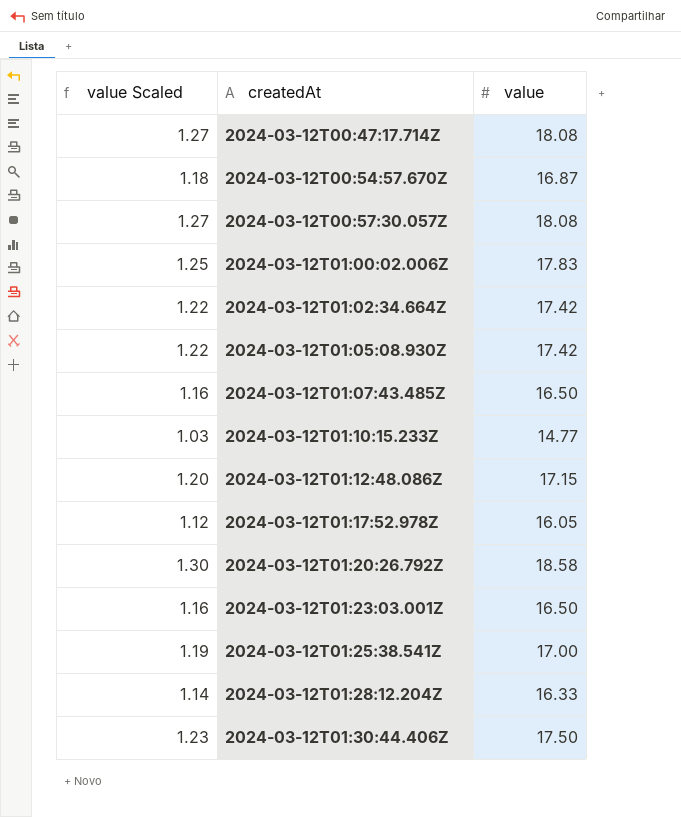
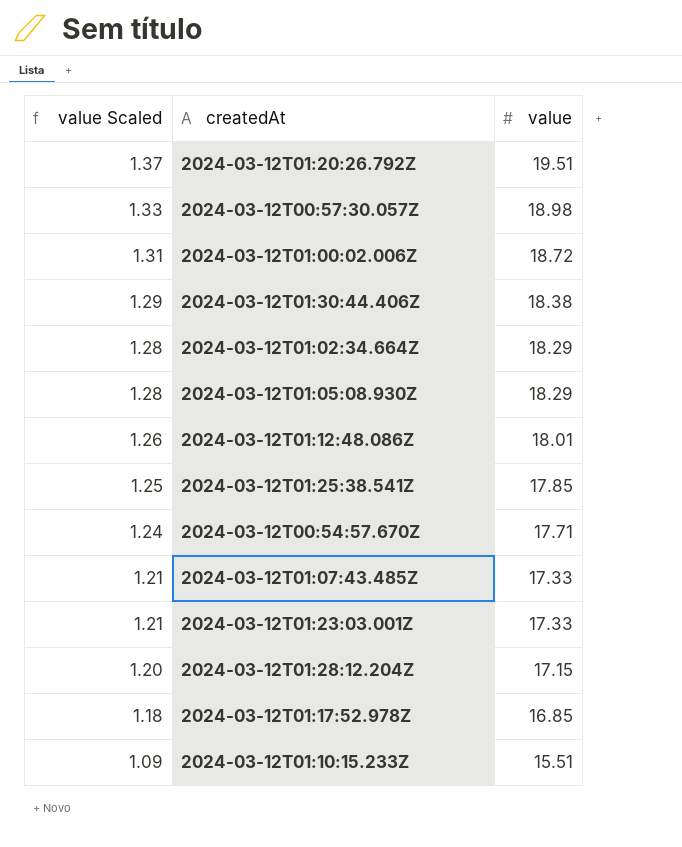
row order: createdAt ascending -> value Scaled descending
row 2024-03-12T00:47:17.714Z: 1.27 | 18.08 -> none
2024-03-12T01:20:26.792Z | value Scaled: 1.30 -> 1.37
2024-03-12T01:20:26.792Z | value: 18.58 -> 19.51
2024-03-12T00:57:30.057Z | value Scaled: 1.27 -> 1.33
2024-03-12T00:57:30.057Z | value: 18.08 -> 18.98
2024-03-12T01:00:02.006Z | value Scaled: 1.25 -> 1.31
2024-03-12T01:00:02.006Z | value: 17.83 -> 18.72
2024-03-12T01:30:44.406Z | value Scaled: 1.23 -> 1.29
2024-03-12T01:30:44.406Z | value: 17.50 -> 18.38
2024-03-12T01:02:34.664Z | value Scaled: 1.22 -> 1.28
2024-03-12T01:02:34.664Z | value: 17.42 -> 18.29
2024-03-12T01:05:08.930Z | value Scaled: 1.22 -> 1.28
2024-03-12T01:05:08.930Z | value: 17.42 -> 18.29
2024-03-12T01:12:48.086Z | value Scaled: 1.20 -> 1.26
2024-03-12T01:12:48.086Z | value: 17.15 -> 18.01
2024-03-12T01:25:38.541Z | value Scaled: 1.19 -> 1.25
2024-03-12T01:25:38.541Z | value: 17.00 -> 17.85
2024-03-12T00:54:57.670Z | value Scaled: 1.18 -> 1.24
2024-03-12T00:54:57.670Z | value: 16.87 -> 17.71
2024-03-12T01:07:43.485Z | value Scaled: 1.16 -> 1.21
2024-03-12T01:07:43.485Z | value: 16.50 -> 17.33
2024-03-12T01:23:03.001Z | value Scaled: 1.16 -> 1.21
2024-03-12T01:23:03.001Z | value: 16.50 -> 17.33
2024-03-12T01:28:12.204Z | value Scaled: 1.14 -> 1.20
2024-03-12T01:28:12.204Z | value: 16.33 -> 17.15
2024-03-12T01:17:52.978Z | value Scaled: 1.12 -> 1.18
2024-03-12T01:17:52.978Z | value: 16.05 -> 16.85
2024-03-12T01:10:15.233Z | value Scaled: 1.03 -> 1.09
2024-03-12T01:10:15.233Z | value: 14.77 -> 15.51

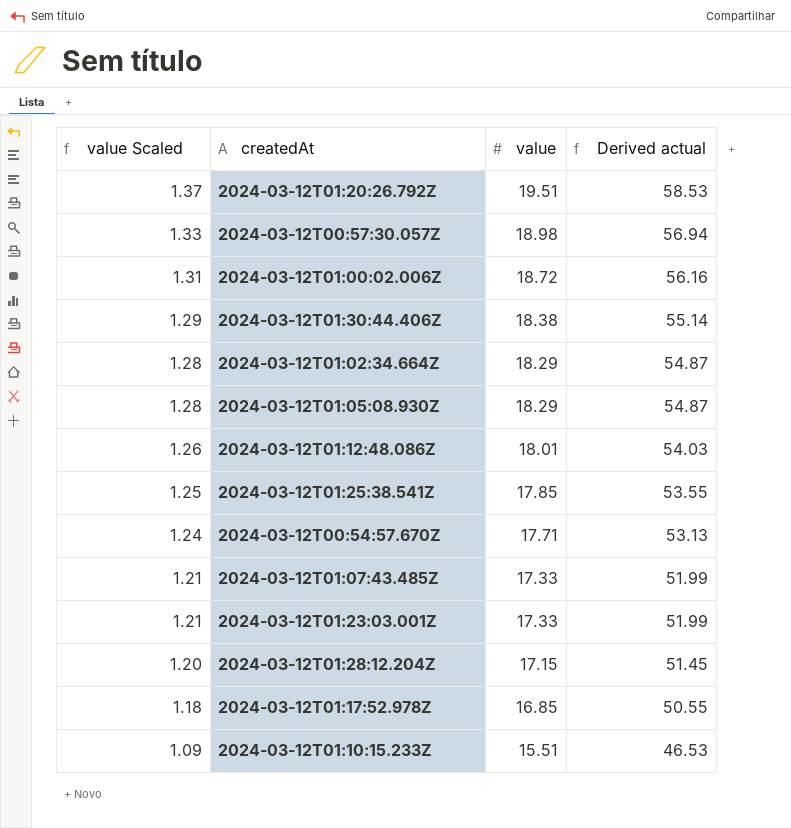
column Derived actual | formula: none -> [value] * 3

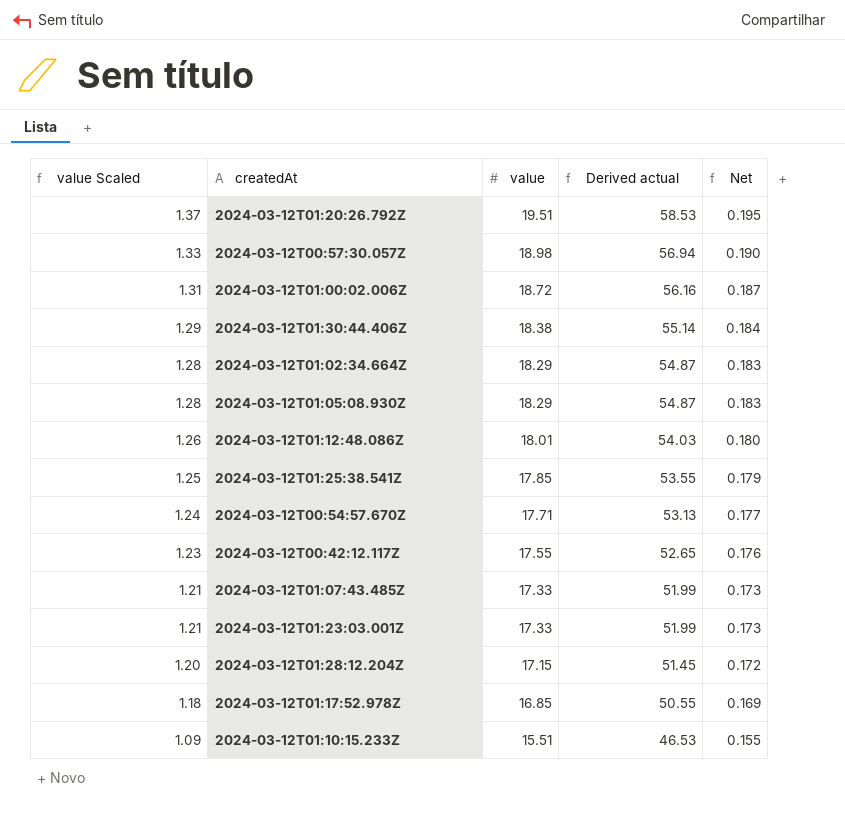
column Net | formula: none -> [value] * 0.01
row 2024-03-12T00:42:12.117Z: none -> 1.23 | 17.55 | 52.65 | 0.176

